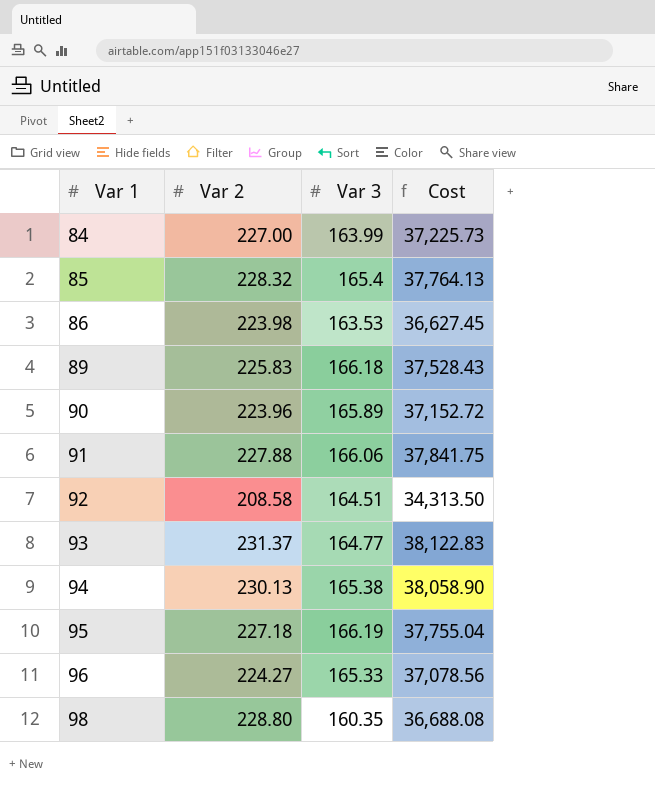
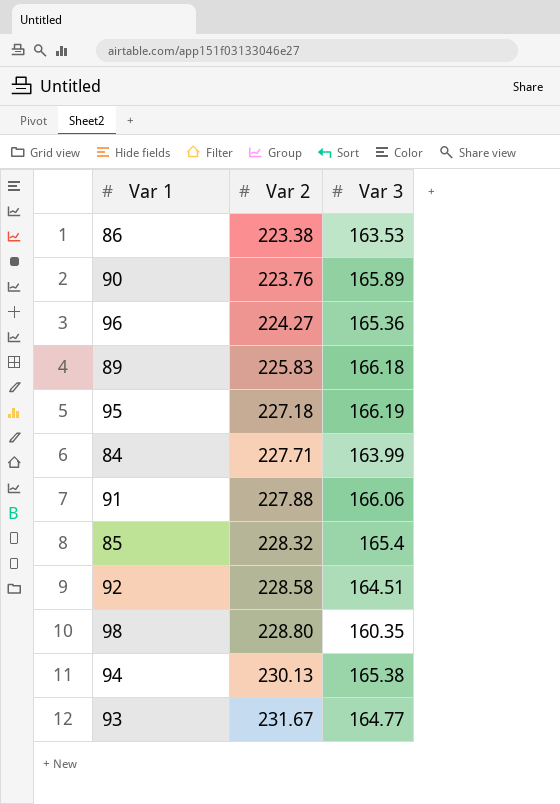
row order: Var 1 ascending -> Var 2 ascending
column Cost | formula: [Var 2] * [Var 3] -> none
86 | Var 2: 223.98 -> 223.38
90 | Var 2: 223.96 -> 223.76
96 | Var 3: 165.33 -> 165.36
84 | Var 2: 227.00 -> 227.71
92 | Var 2: 208.58 -> 228.58
93 | Var 2: 231.37 -> 231.67

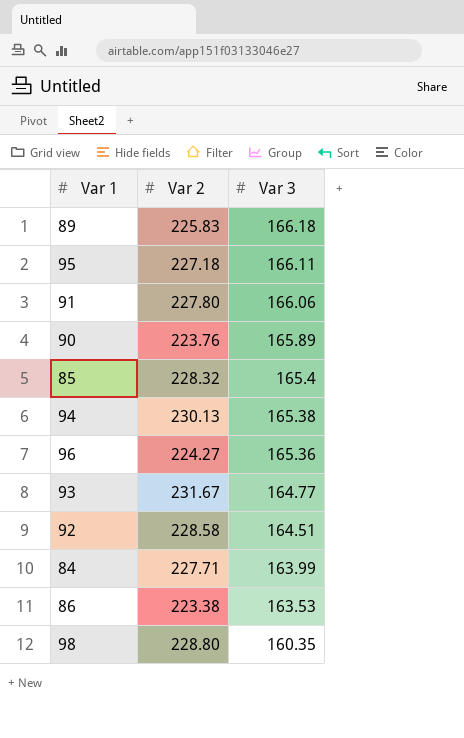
row order: Var 2 ascending -> Var 3 descending
95 | Var 3: 166.19 -> 166.11
91 | Var 2: 227.88 -> 227.80

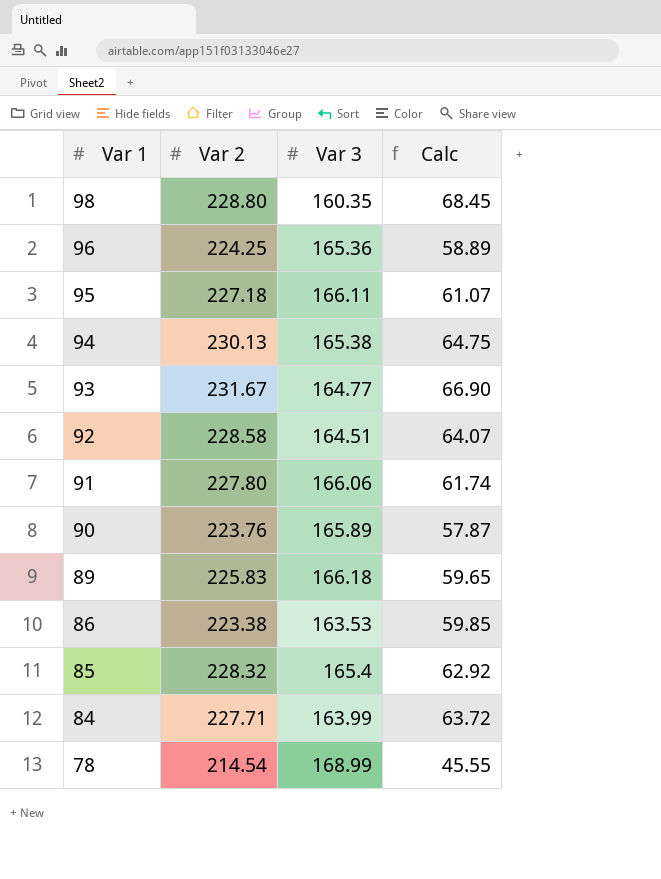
row order: Var 3 descending -> Var 1 descending
column Calc | formula: none -> [Var 2] - [Var 3]
96 | Var 2: 224.27 -> 224.25
row 78: none -> 214.54 | 168.99 | 45.55

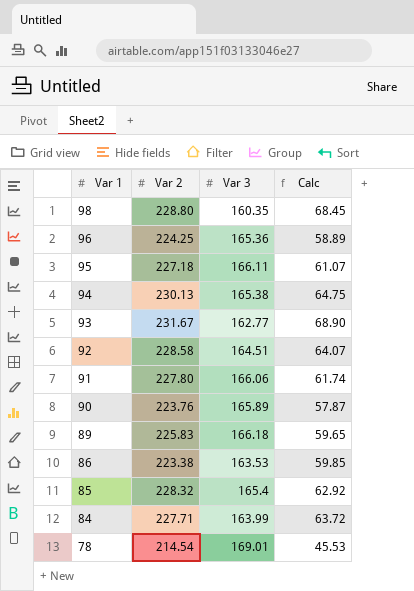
93 | Var 3: 164.77 -> 162.77
93 | Calc: 66.90 -> 68.90
78 | Var 3: 168.99 -> 169.01
78 | Calc: 45.55 -> 45.53

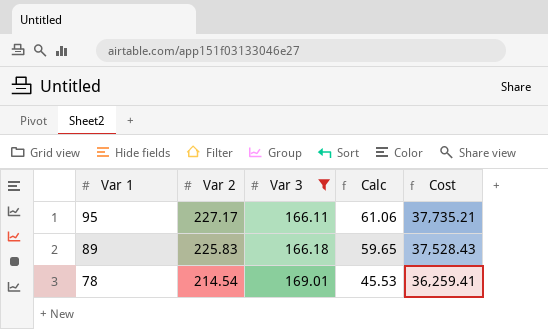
filter: none -> Var 3 >= 166.11
column Cost | formula: none -> [Var 2] * [Var 3]
95 | Var 2: 227.18 -> 227.17
95 | Calc: 61.07 -> 61.06

